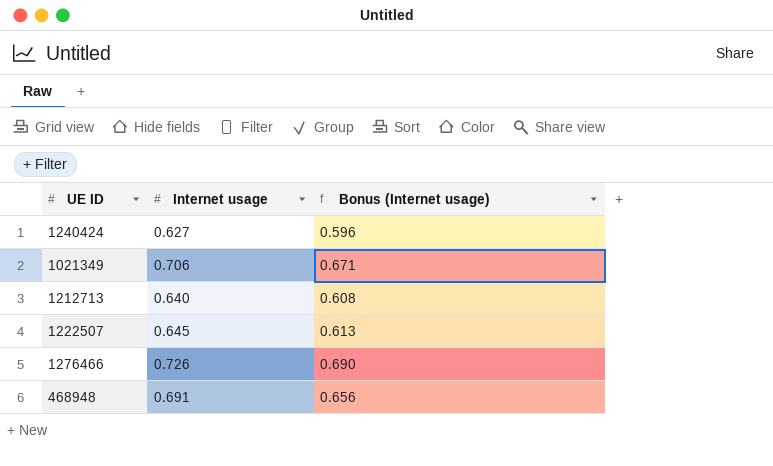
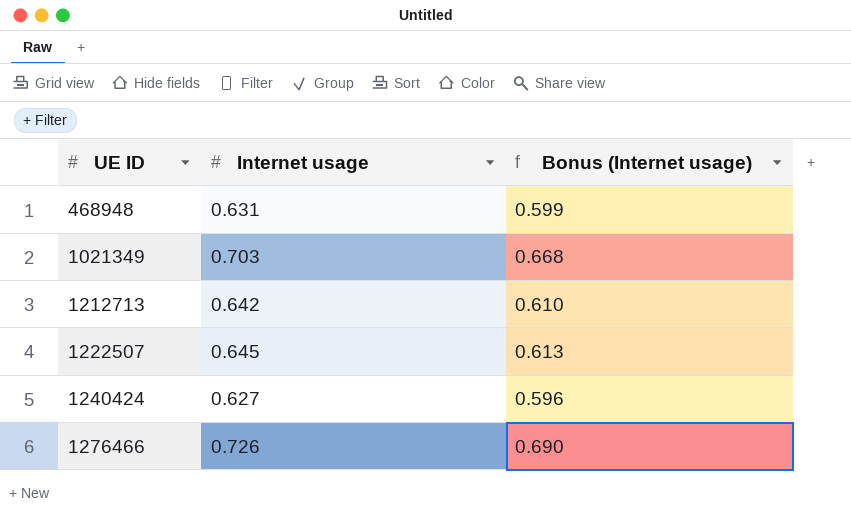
row order: none -> UE ID ascending
468948 | Internet usage: 0.691 -> 0.631
468948 | Bonus (Internet usage): 0.656 -> 0.599
1021349 | Internet usage: 0.706 -> 0.703
1021349 | Bonus (Internet usage): 0.671 -> 0.668
1212713 | Internet usage: 0.640 -> 0.642
1212713 | Bonus (Internet usage): 0.608 -> 0.610

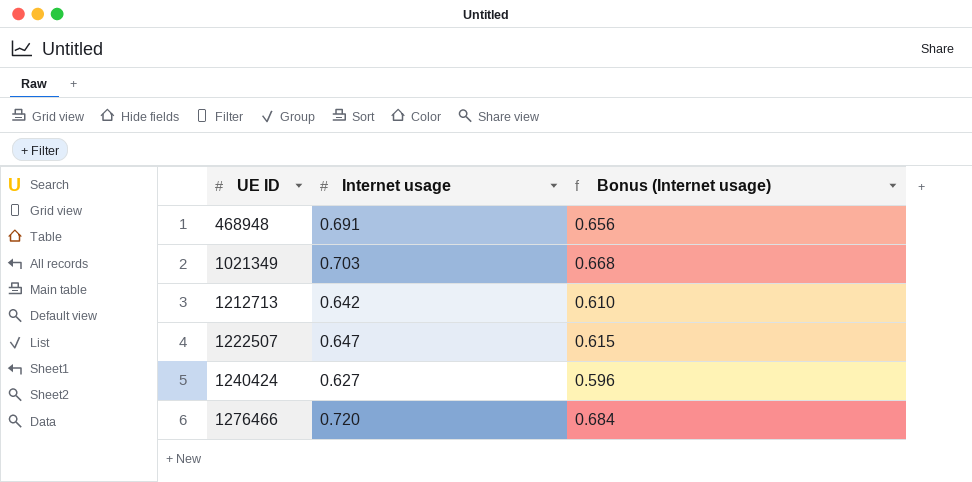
468948 | Internet usage: 0.631 -> 0.691
468948 | Bonus (Internet usage): 0.599 -> 0.656
1222507 | Internet usage: 0.645 -> 0.647
1222507 | Bonus (Internet usage): 0.613 -> 0.615
1276466 | Internet usage: 0.726 -> 0.720
1276466 | Bonus (Internet usage): 0.690 -> 0.684

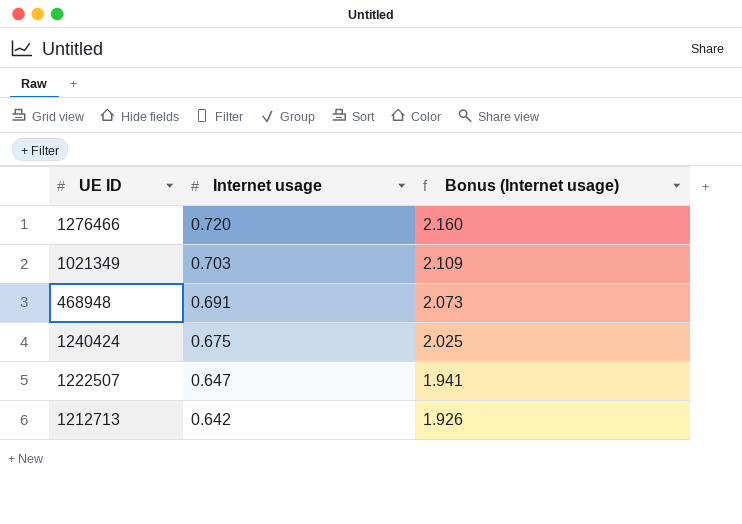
row order: UE ID ascending -> Internet usage descending
column Bonus (Internet usage) | formula: [Internet usage] * 0.95 -> [Internet usage] * 3
1240424 | Internet usage: 0.627 -> 0.675

